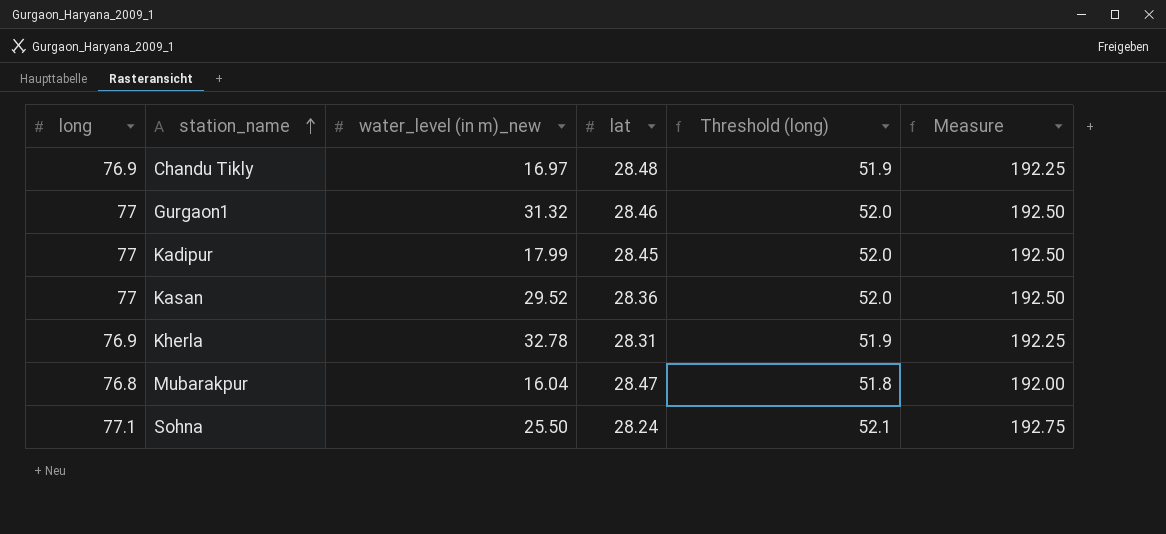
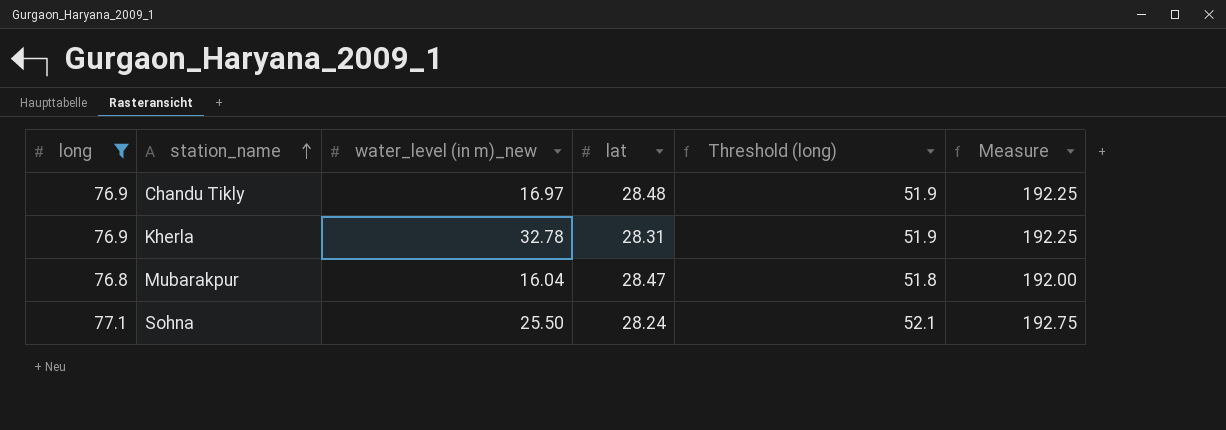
filter: none -> long != 77

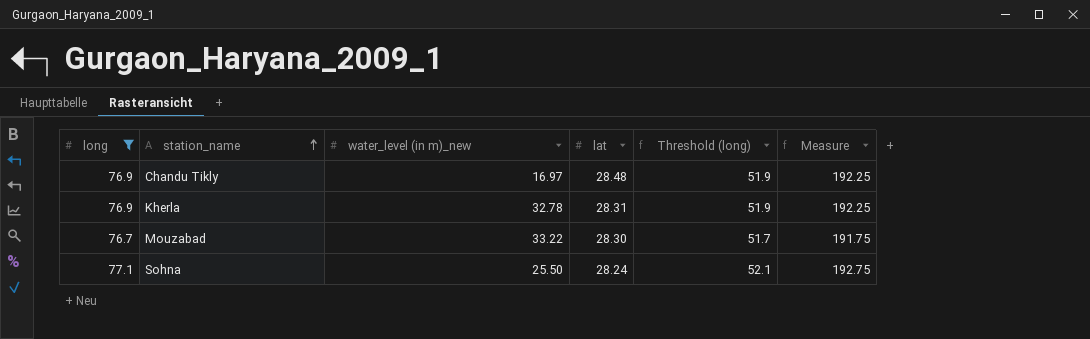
row Mubarakpur: 76.8 | 16.04 | 28.47 | 51.8 | 192.00 -> none
row Mouzabad: none -> 76.7 | 33.22 | 28.30 | 51.7 | 191.75

